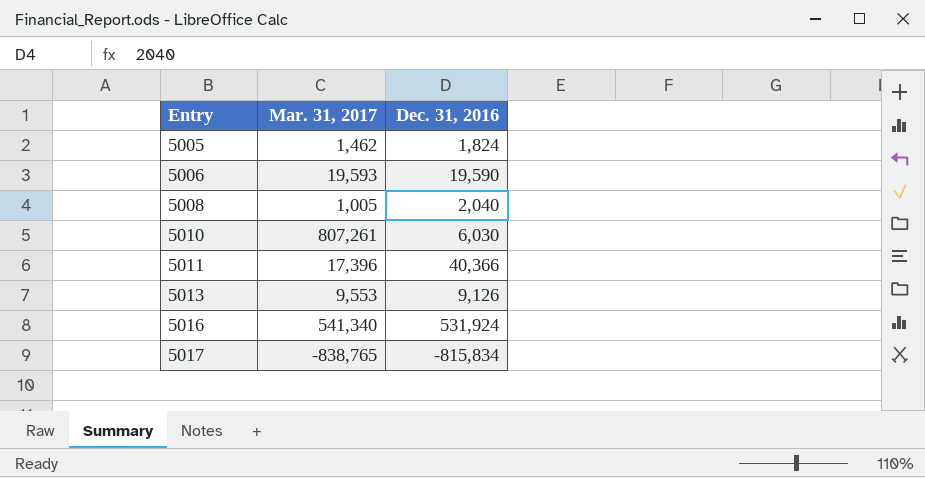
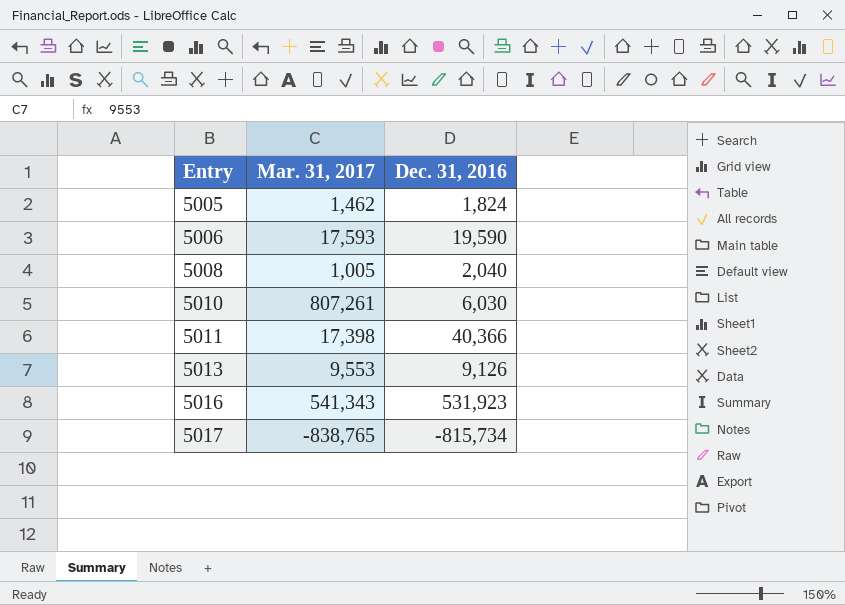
5006 | Mar. 31, 2017: 19,593 -> 17,593
5011 | Mar. 31, 2017: 17,396 -> 17,398
5016 | Mar. 31, 2017: 541,340 -> 541,343
5016 | Dec. 31, 2016: 531,924 -> 531,923
5017 | Dec. 31, 2016: -815,834 -> -815,734

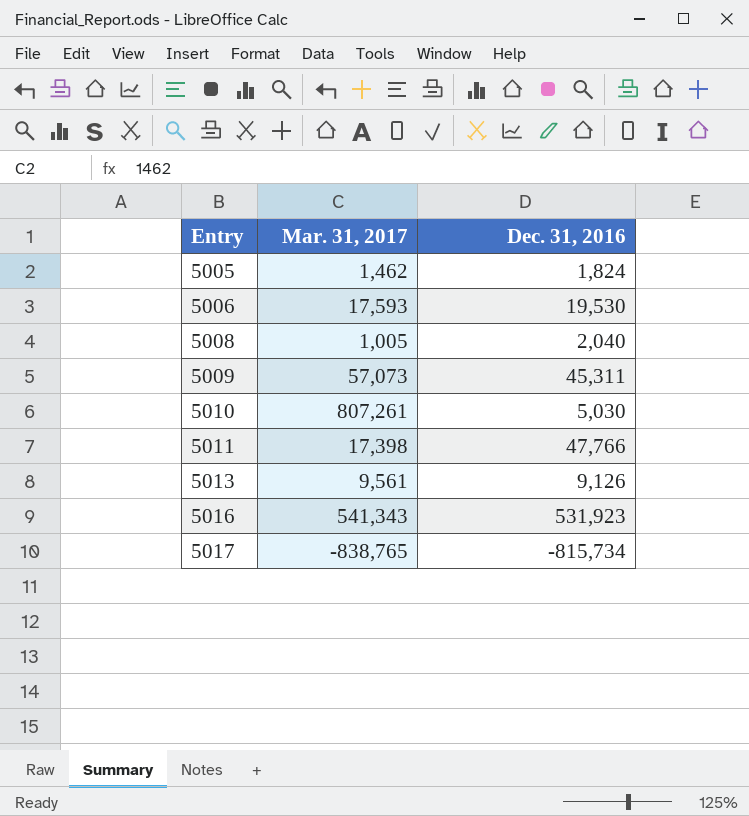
5006 | Dec. 31, 2016: 19,590 -> 19,530
row 5009: none -> 57,073 | 45,311
5010 | Dec. 31, 2016: 6,030 -> 5,030
5011 | Dec. 31, 2016: 40,366 -> 47,766
5013 | Mar. 31, 2017: 9,553 -> 9,561

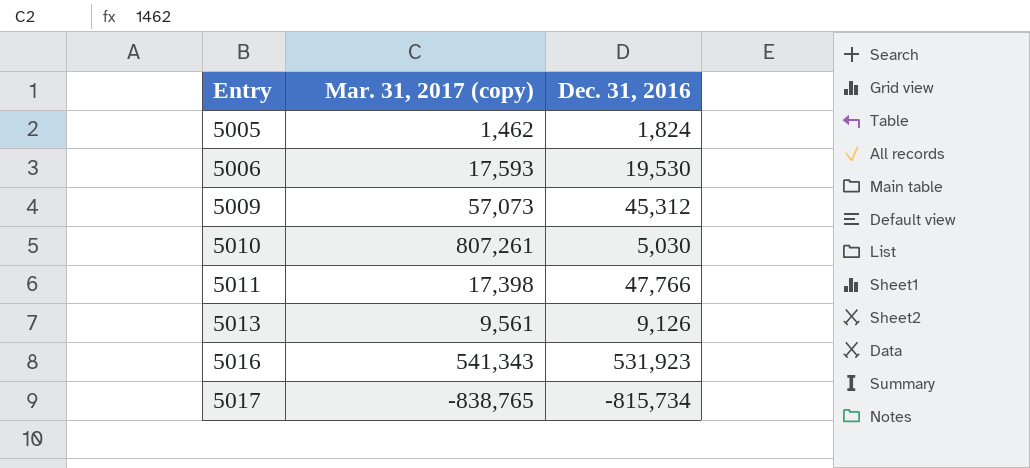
column name: Mar. 31, 2017 -> Mar. 31, 2017 (copy)
row 5008: 1,005 | 2,040 -> none
5009 | Dec. 31, 2016: 45,311 -> 45,312

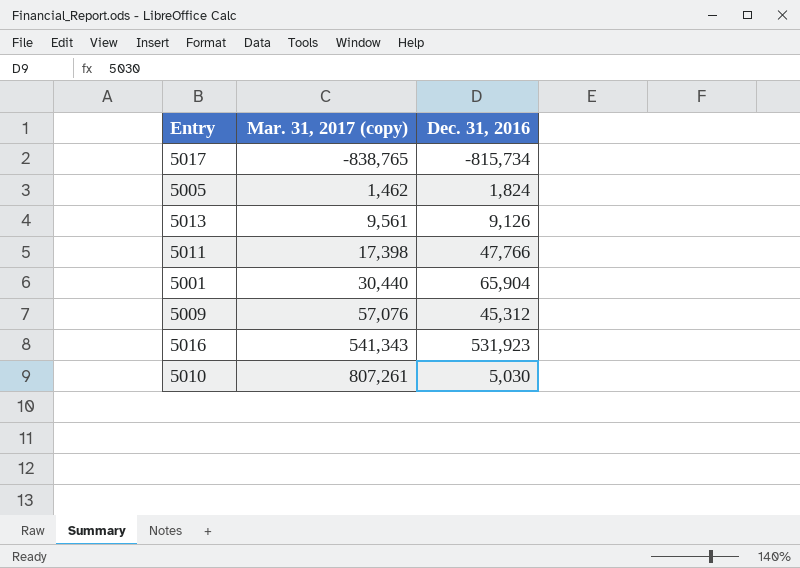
row order: Entry ascending -> Mar. 31, 2017 (copy) ascending
row 5006: 17,593 | 19,530 -> none
row 5001: none -> 30,440 | 65,904
5009 | Mar. 31, 2017 (copy): 57,073 -> 57,076

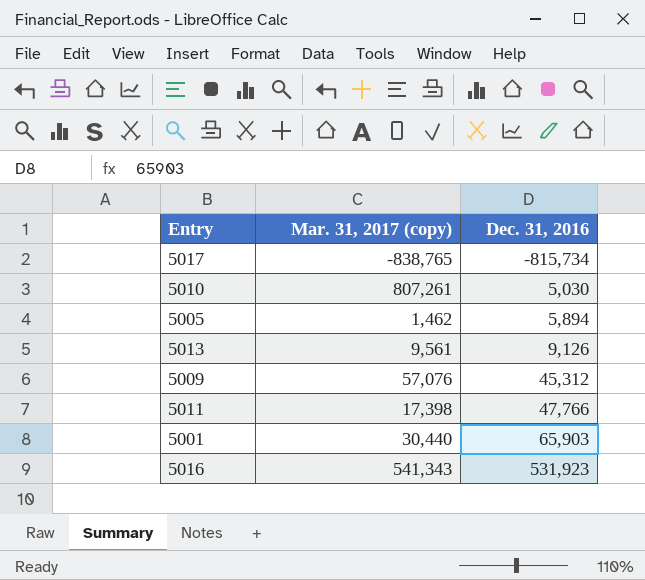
row order: Mar. 31, 2017 (copy) ascending -> Dec. 31, 2016 ascending
5005 | Dec. 31, 2016: 1,824 -> 5,894
5001 | Dec. 31, 2016: 65,904 -> 65,903

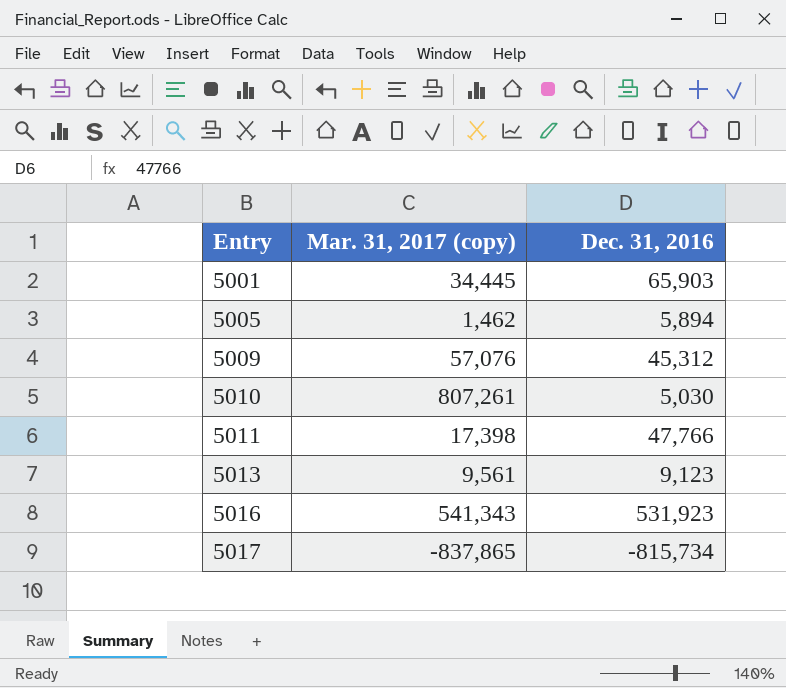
row order: Dec. 31, 2016 ascending -> Entry ascending
5001 | Mar. 31, 2017 (copy): 30,440 -> 34,445
5013 | Dec. 31, 2016: 9,126 -> 9,123
5017 | Mar. 31, 2017 (copy): -838,765 -> -837,865

